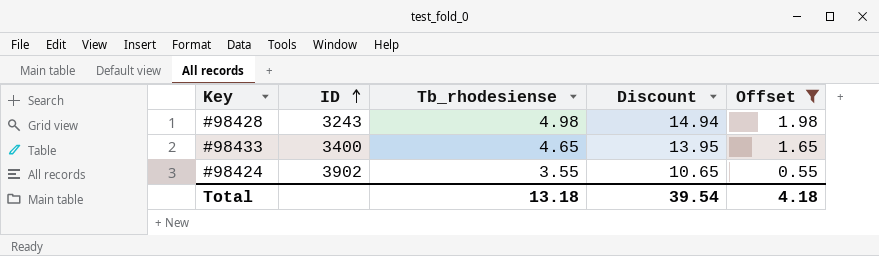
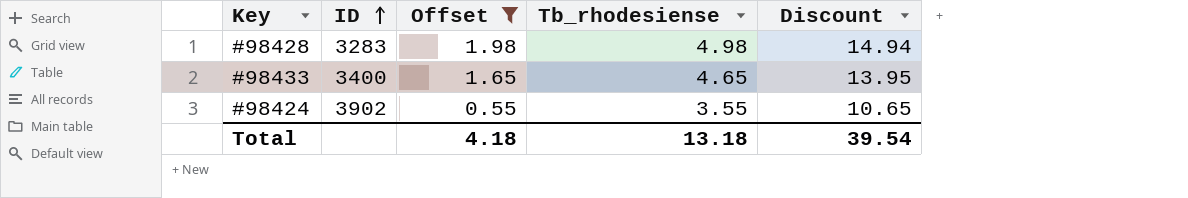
column Offset | position: 5 -> 3
#98428 | ID: 3243 -> 3283

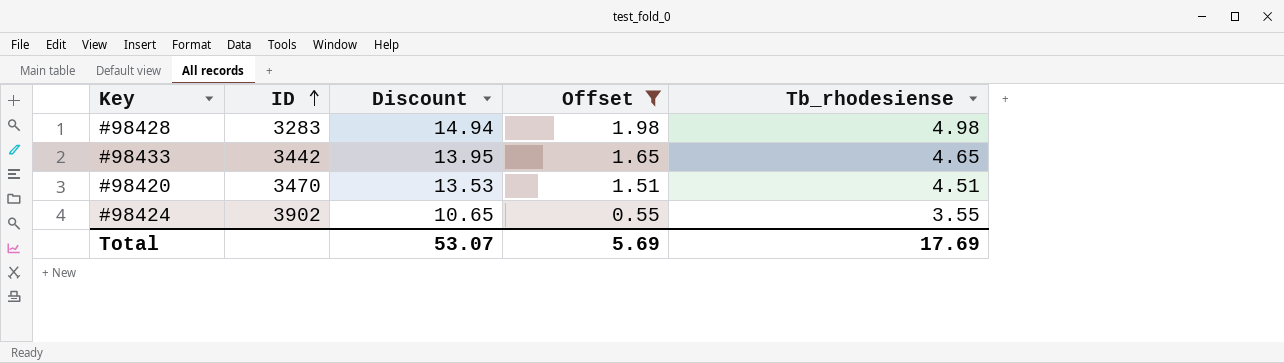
column Discount | position: 5 -> 3
#98433 | ID: 3400 -> 3442
row #98420: none -> 3470 | 13.53 | 1.51 | 4.51
Total | Discount: 39.54 -> 53.07
Total | Offset: 4.18 -> 5.69
Total | Tb_rhodesiense: 13.18 -> 17.69

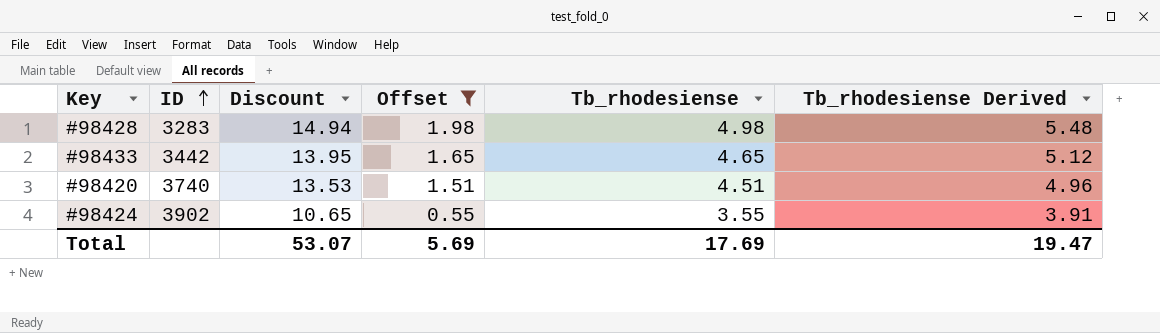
column Tb_rhodesiense Derived | formula: none -> [Tb_rhodesiense] * 1.1
#98420 | ID: 3470 -> 3740

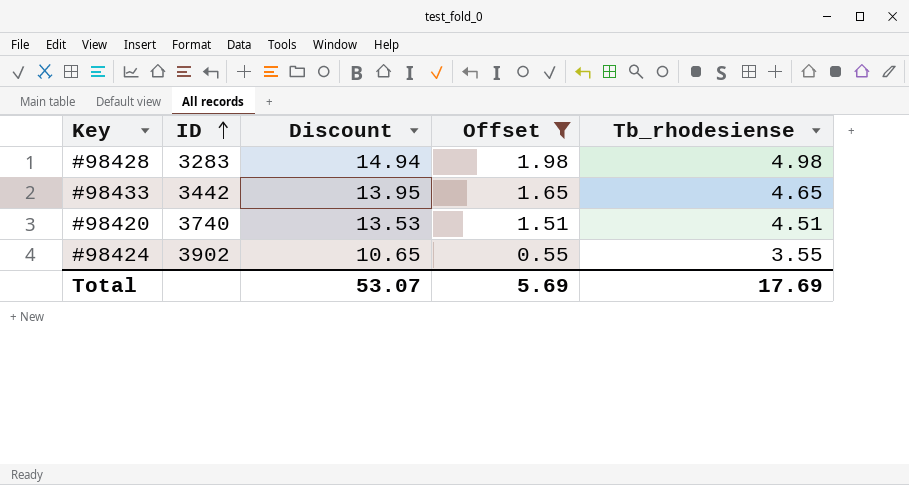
column Tb_rhodesiense Derived | formula: [Tb_rhodesiense] * 1.1 -> none

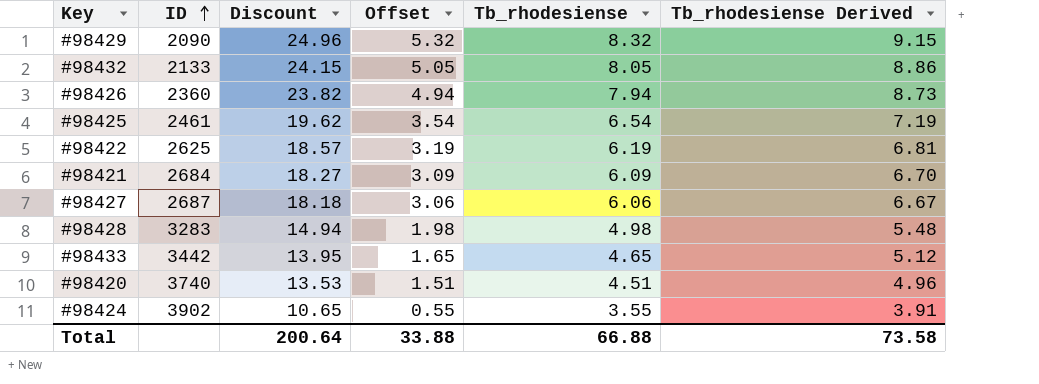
filter: Offset <= 1.98 -> none
column Tb_rhodesiense Derived | formula: none -> [Tb_rhodesiense] * 1.1
Total | Discount: 53.07 -> 200.64
Total | Offset: 5.69 -> 33.88
Total | Tb_rhodesiense: 17.69 -> 66.88

